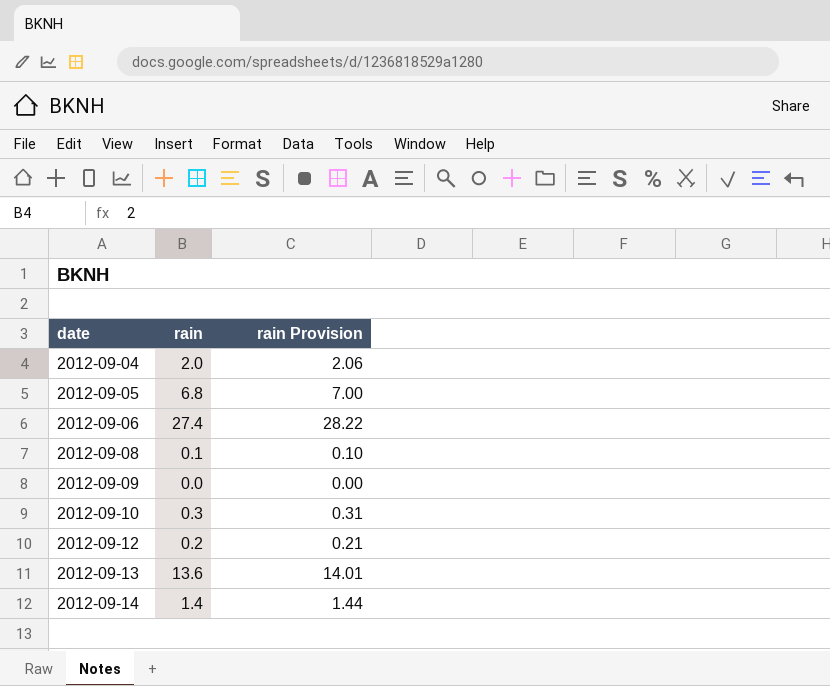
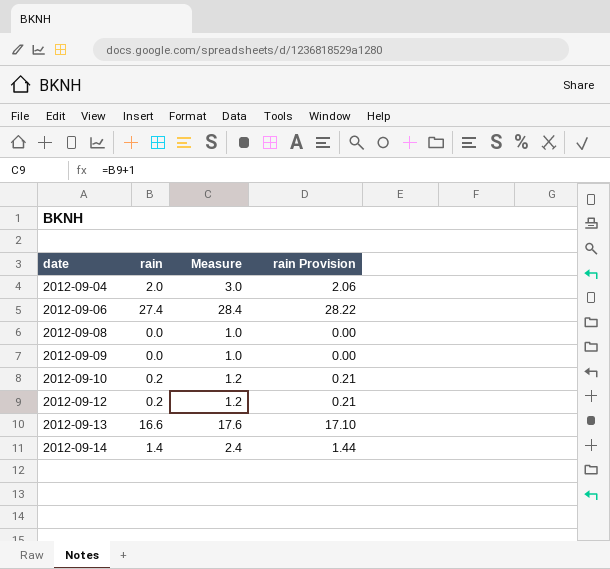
column Measure | formula: none -> [rain] + 1
row 2012-09-05: 6.8 | 7.00 -> none
2012-09-08 | rain: 0.1 -> 0.0
2012-09-08 | rain Provision: 0.10 -> 0.00
2012-09-10 | rain: 0.3 -> 0.2
2012-09-10 | rain Provision: 0.31 -> 0.21
2012-09-13 | rain: 13.6 -> 16.6
2012-09-13 | rain Provision: 14.01 -> 17.10

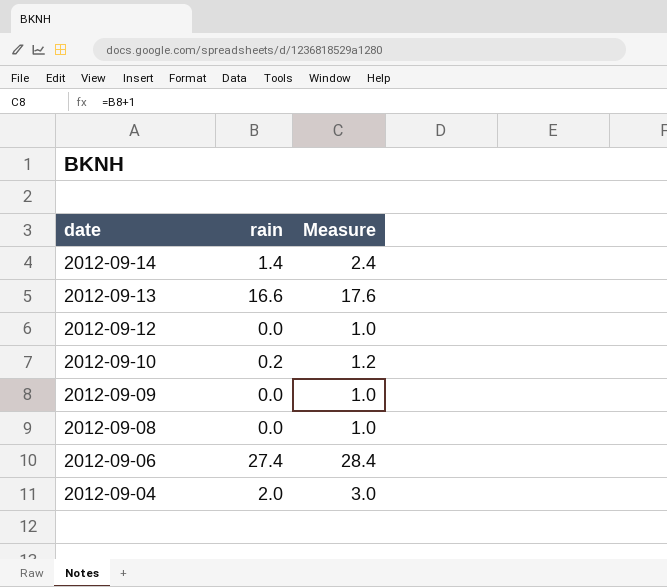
row order: date ascending -> date descending
column rain Provision | formula: [rain] * 1.03 -> none
2012-09-12 | rain: 0.2 -> 0.0
2012-09-12 | Measure: 1.2 -> 1.0

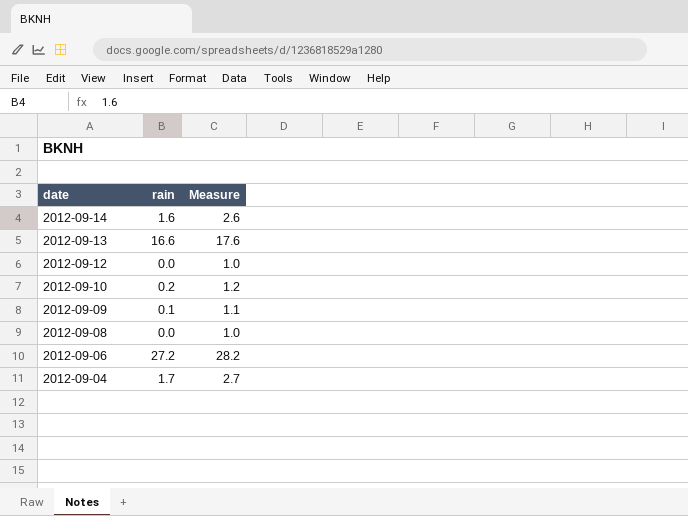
2012-09-14 | rain: 1.4 -> 1.6
2012-09-14 | Measure: 2.4 -> 2.6
2012-09-09 | rain: 0.0 -> 0.1
2012-09-09 | Measure: 1.0 -> 1.1
2012-09-06 | rain: 27.4 -> 27.2
2012-09-06 | Measure: 28.4 -> 28.2
2012-09-04 | rain: 2.0 -> 1.7
2012-09-04 | Measure: 3.0 -> 2.7

